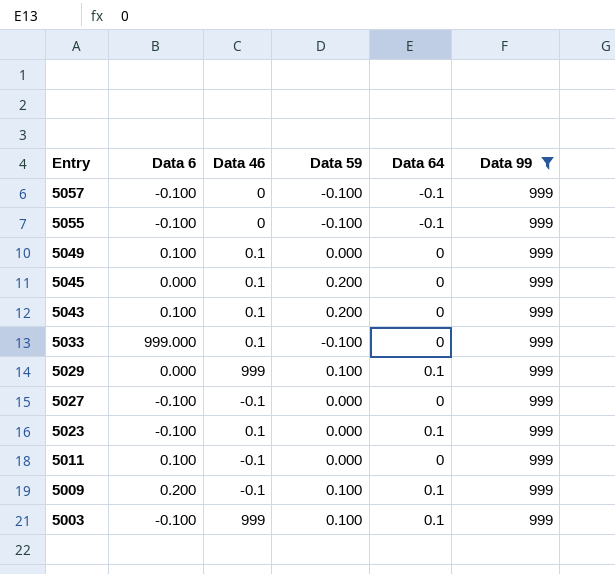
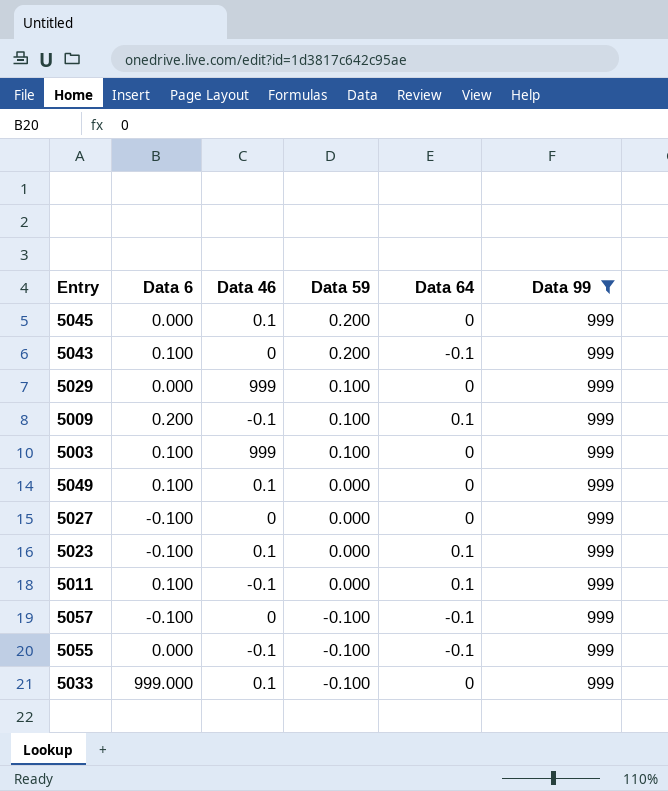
row order: Entry descending -> Data 59 descending
5043 | Data 46: 0.1 -> 0
5043 | Data 64: 0 -> -0.1
5029 | Data 64: 0.1 -> 0
5003 | Data 6: -0.100 -> 0.100
5003 | Data 64: 0.1 -> 0
5027 | Data 46: -0.1 -> 0
5011 | Data 64: 0 -> 0.1
5055 | Data 6: -0.100 -> 0.000
5055 | Data 46: 0 -> -0.1

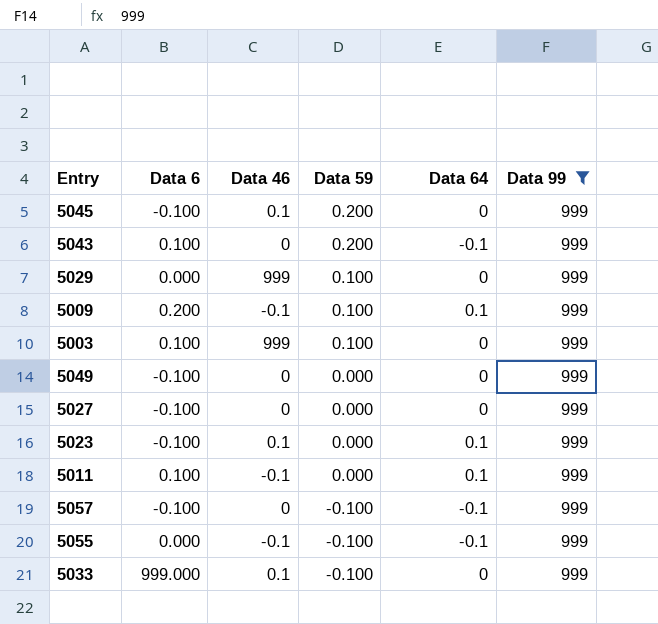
5045 | Data 6: 0.000 -> -0.100
5049 | Data 6: 0.100 -> -0.100
5049 | Data 46: 0.1 -> 0

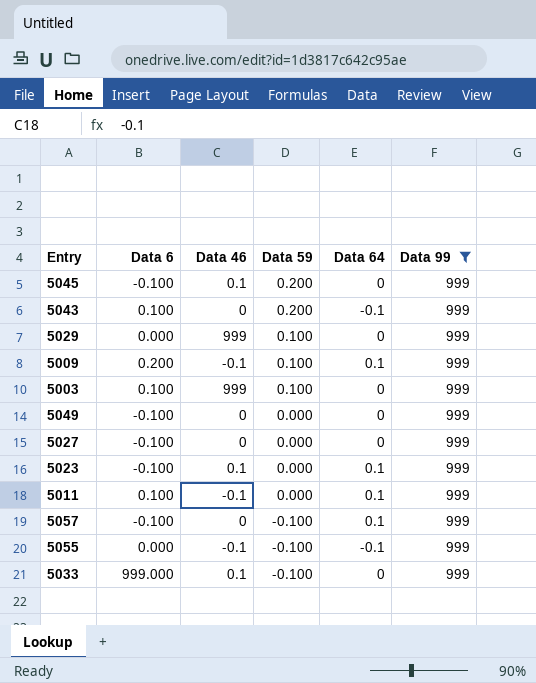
5057 | Data 64: -0.1 -> 0.1

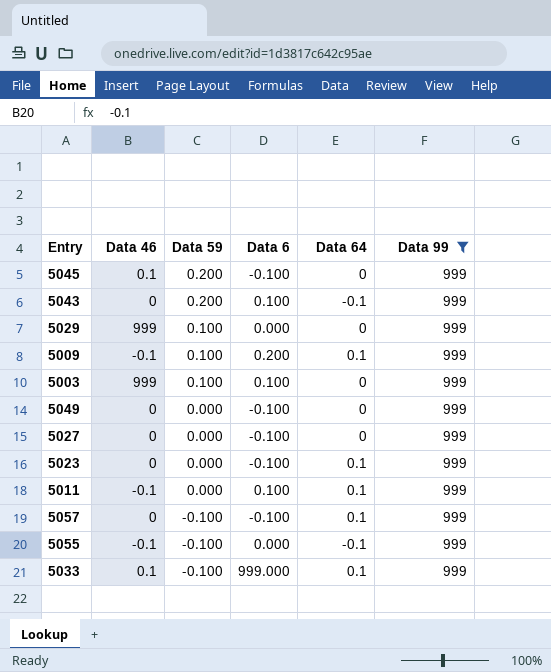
column Data 6 | position: 2 -> 4
5023 | Data 46: 0.1 -> 0
5033 | Data 64: 0 -> 0.1

